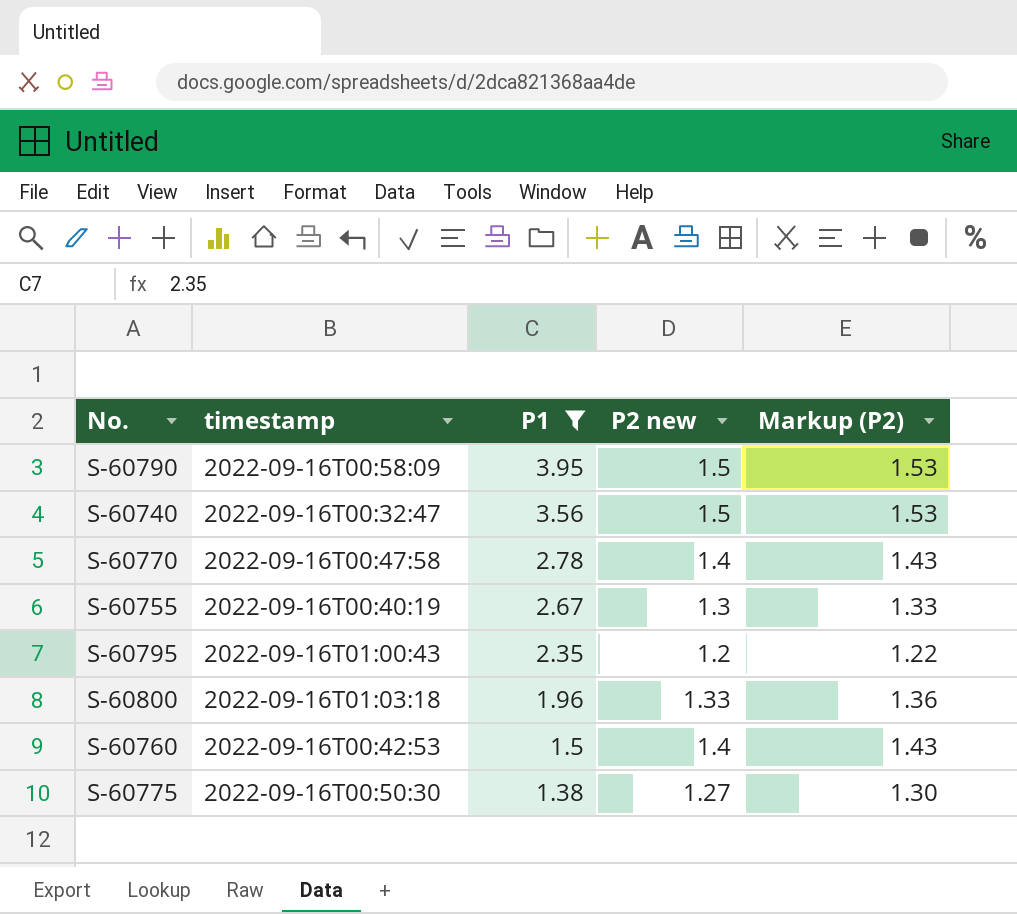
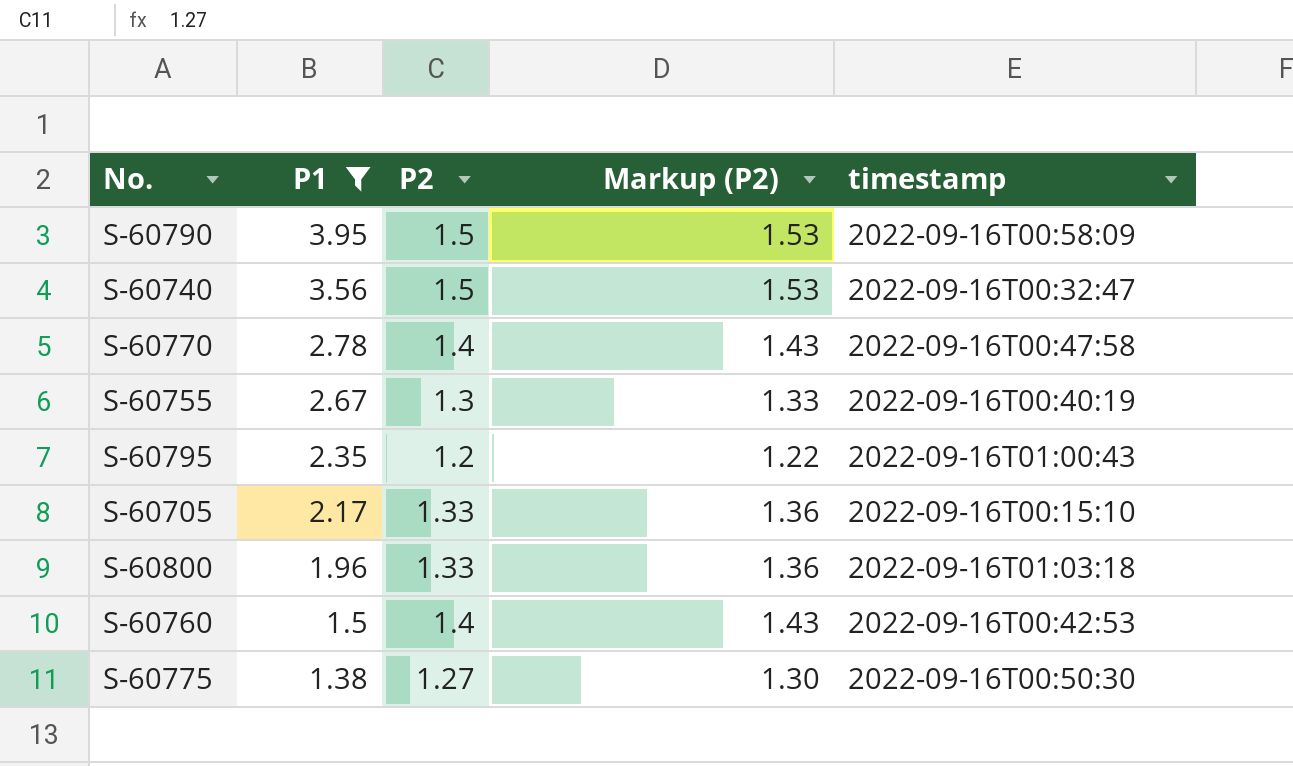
column name: P2 new -> P2
column timestamp | position: 2 -> 5
row S-60705: none -> 2.17 | 1.33 | 1.36 | 2022-09-16T00:15:10

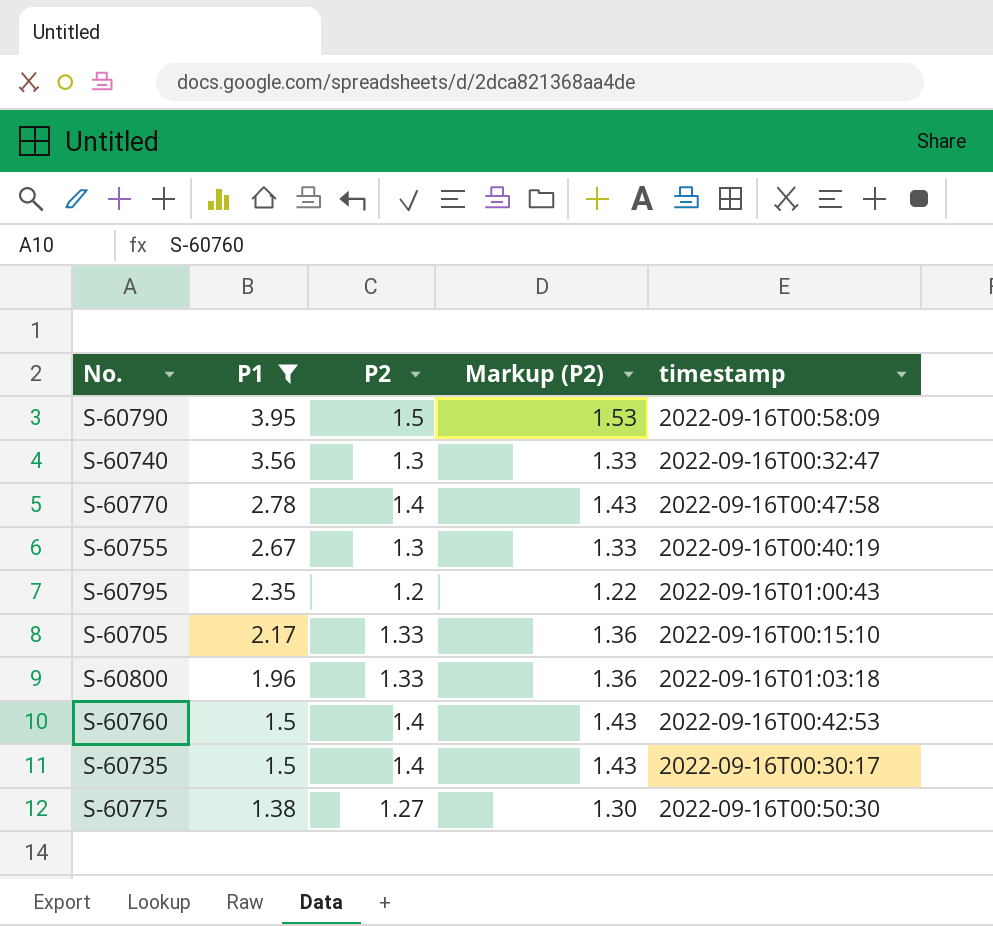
S-60740 | P2: 1.5 -> 1.3
S-60740 | Markup (P2): 1.53 -> 1.33
row S-60735: none -> 1.5 | 1.4 | 1.43 | 2022-09-16T00:30:17

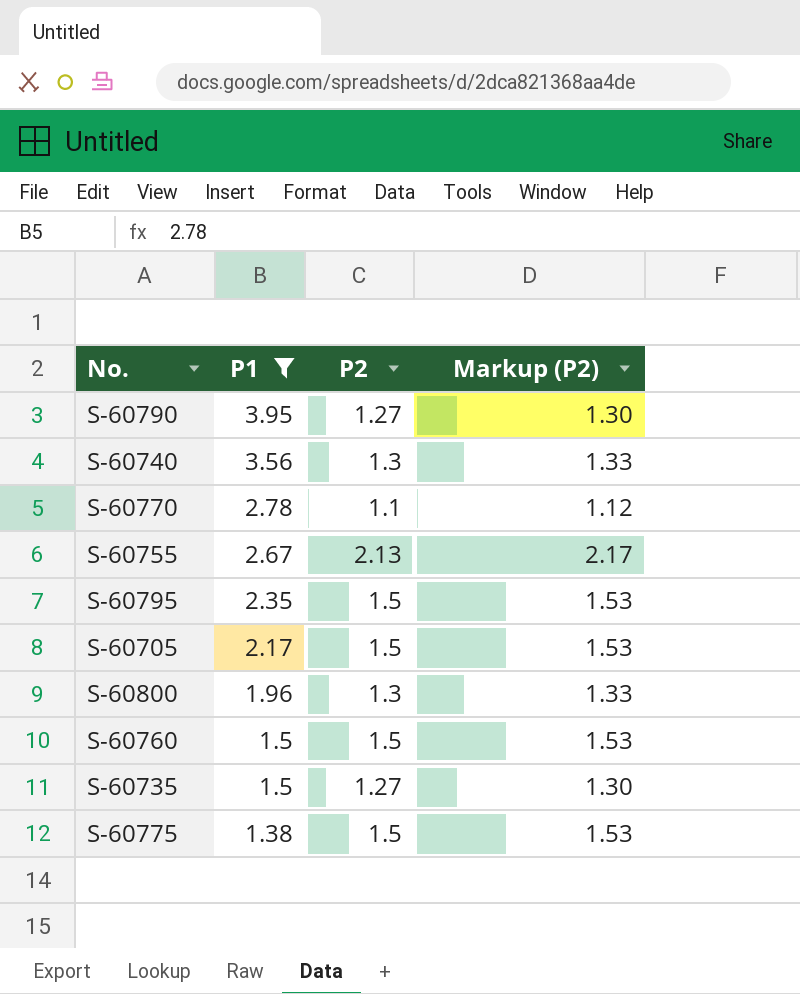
column timestamp | position: 5 -> none
S-60790 | P2: 1.5 -> 1.27
S-60790 | Markup (P2): 1.53 -> 1.30
S-60770 | P2: 1.4 -> 1.1
S-60770 | Markup (P2): 1.43 -> 1.12
S-60755 | P2: 1.3 -> 2.13
S-60755 | Markup (P2): 1.33 -> 2.17
S-60795 | P2: 1.2 -> 1.5
S-60795 | Markup (P2): 1.22 -> 1.53
S-60705 | P2: 1.33 -> 1.5
S-60705 | Markup (P2): 1.36 -> 1.53
S-60800 | P2: 1.33 -> 1.3
S-60800 | Markup (P2): 1.36 -> 1.33
S-60760 | P2: 1.4 -> 1.5
S-60760 | Markup (P2): 1.43 -> 1.53
S-60735 | P2: 1.4 -> 1.27
S-60735 | Markup (P2): 1.43 -> 1.30
S-60775 | P2: 1.27 -> 1.5
S-60775 | Markup (P2): 1.30 -> 1.53

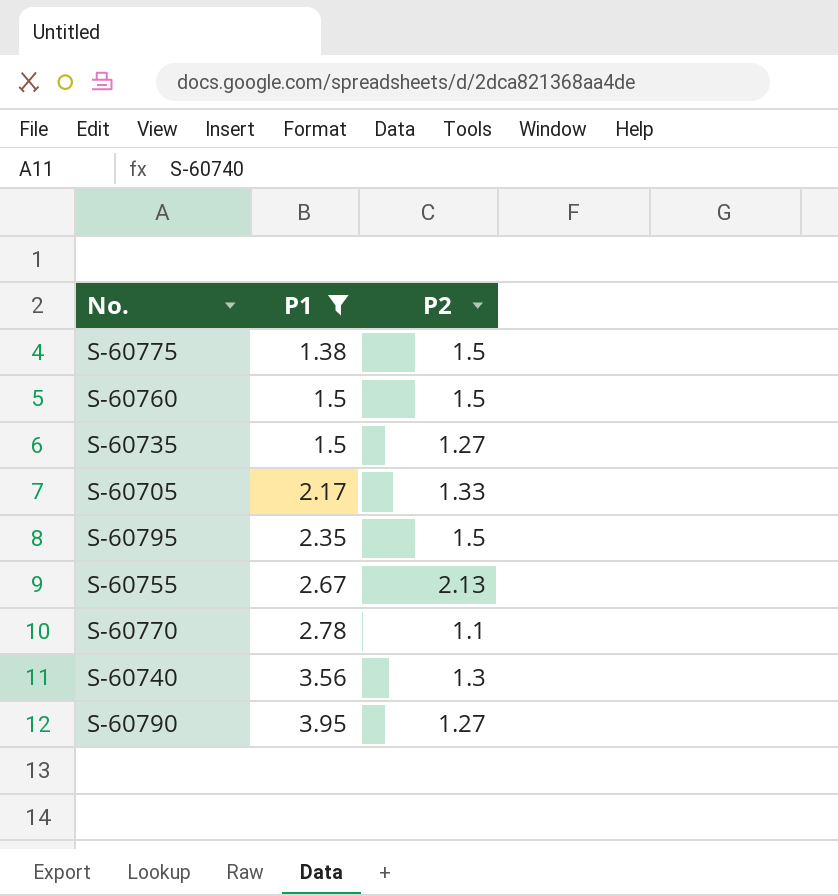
row order: P1 descending -> P1 ascending
column Markup (P2) | formula: [P2] * 1.02 -> none
row S-60800: 1.96 | 1.3 | 1.33 -> none
S-60705 | P2: 1.5 -> 1.33

